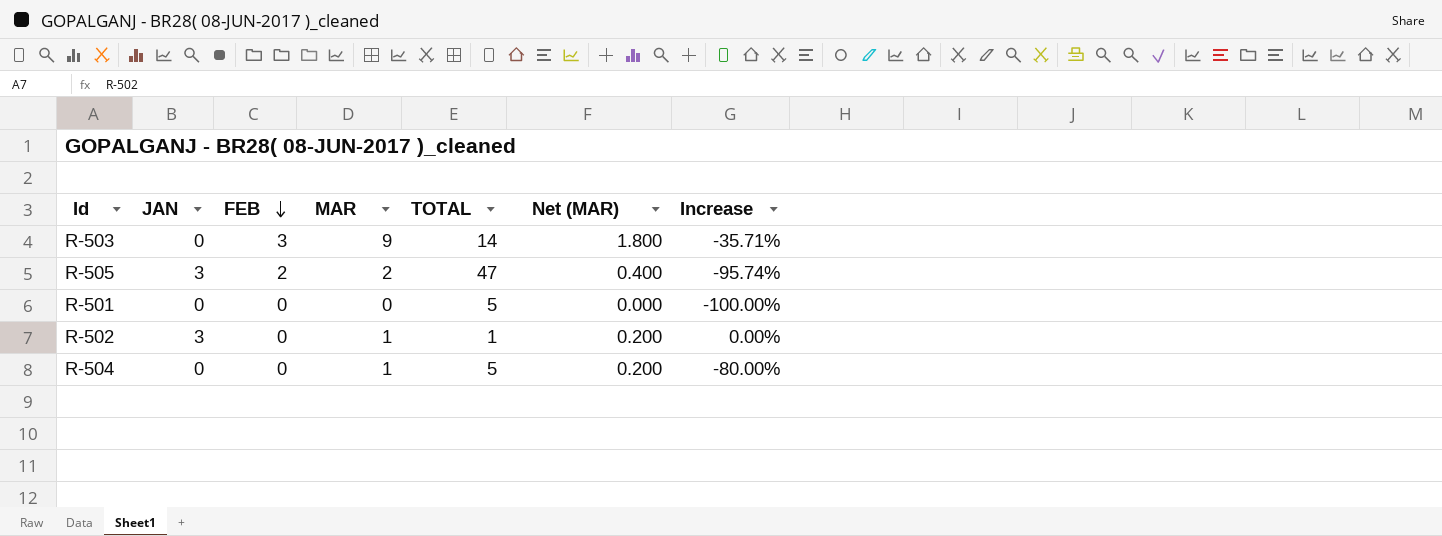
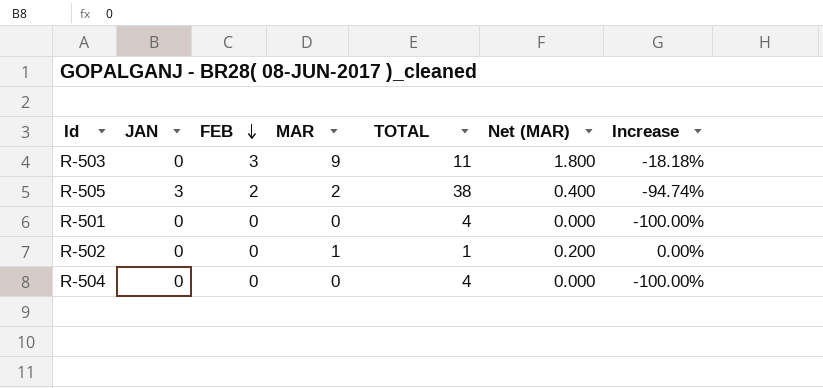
R-503 | TOTAL: 14 -> 11
R-503 | Increase: -35.71% -> -18.18%
R-505 | TOTAL: 47 -> 38
R-505 | Increase: -95.74% -> -94.74%
R-501 | TOTAL: 5 -> 4
R-502 | JAN: 3 -> 0
R-504 | MAR: 1 -> 0
R-504 | TOTAL: 5 -> 4
R-504 | Net (MAR): 0.200 -> 0.000
R-504 | Increase: -80.00% -> -100.00%

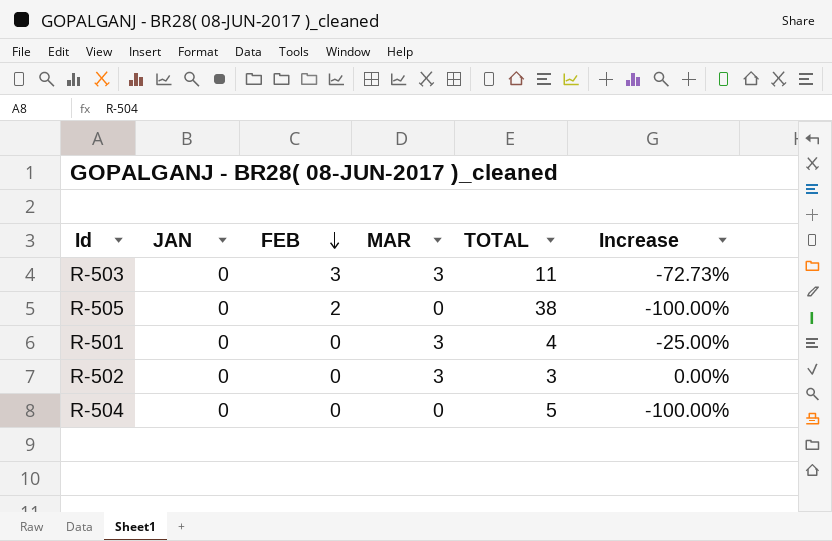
column Net (MAR) | formula: [MAR] * 0.2 -> none
R-503 | MAR: 9 -> 3
R-503 | Increase: -18.18% -> -72.73%
R-505 | JAN: 3 -> 0
R-505 | MAR: 2 -> 0
R-505 | Increase: -94.74% -> -100.00%
R-501 | MAR: 0 -> 3
R-501 | Increase: -100.00% -> -25.00%
R-502 | MAR: 1 -> 3
R-502 | TOTAL: 1 -> 3
R-504 | TOTAL: 4 -> 5

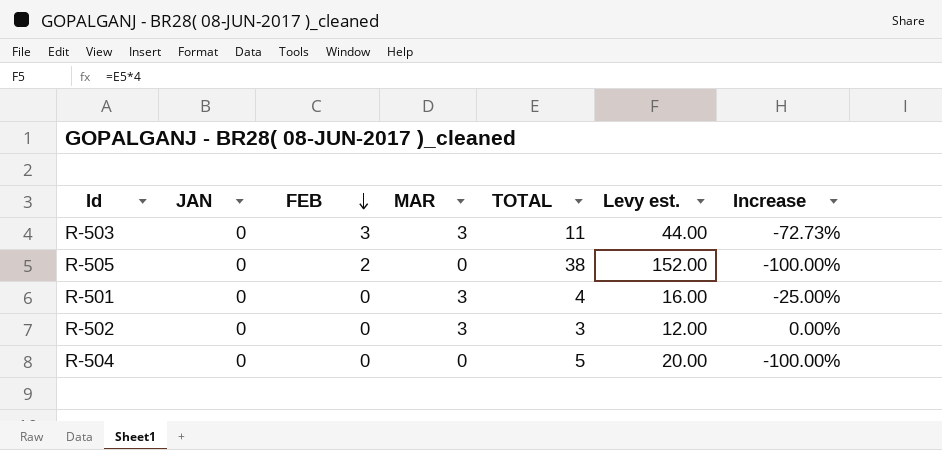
column Levy est. | formula: none -> [TOTAL] * 4

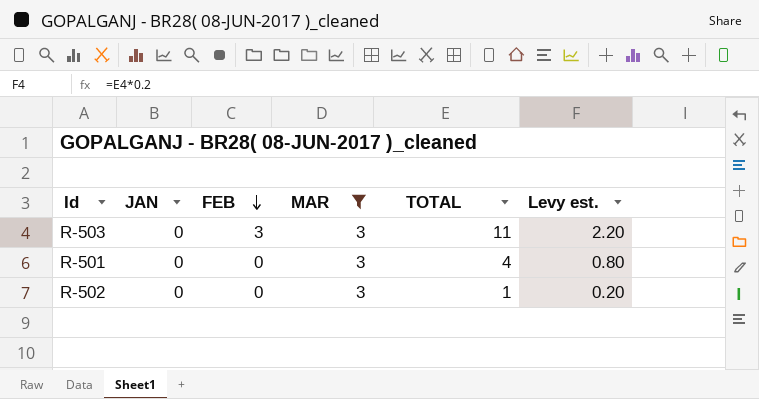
filter: none -> MAR = 3
column Increase | formula: ([MAR] - [TOTAL]) / [TOTAL] -> none
column Levy est. | formula: [TOTAL] * 4 -> [TOTAL] * 0.2
R-502 | TOTAL: 3 -> 1

